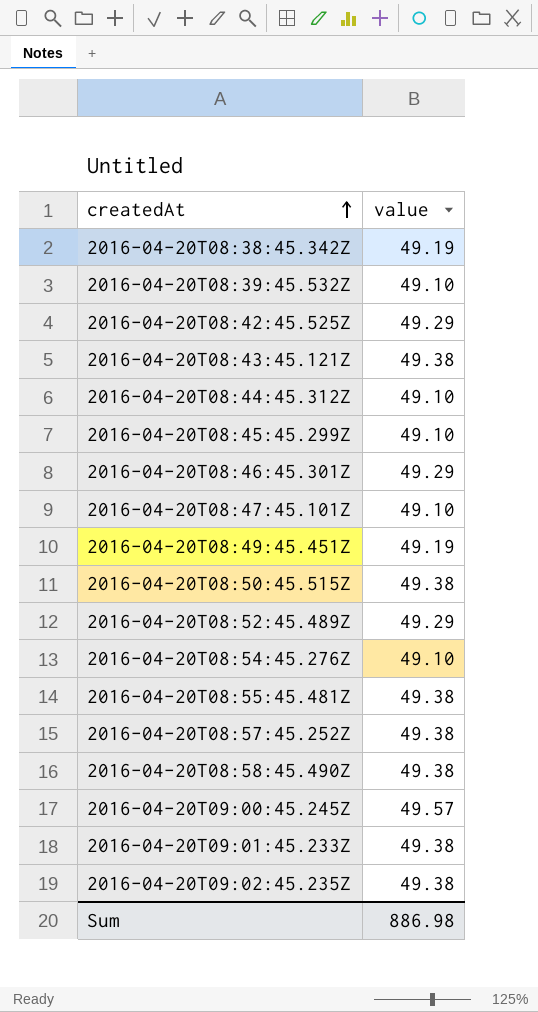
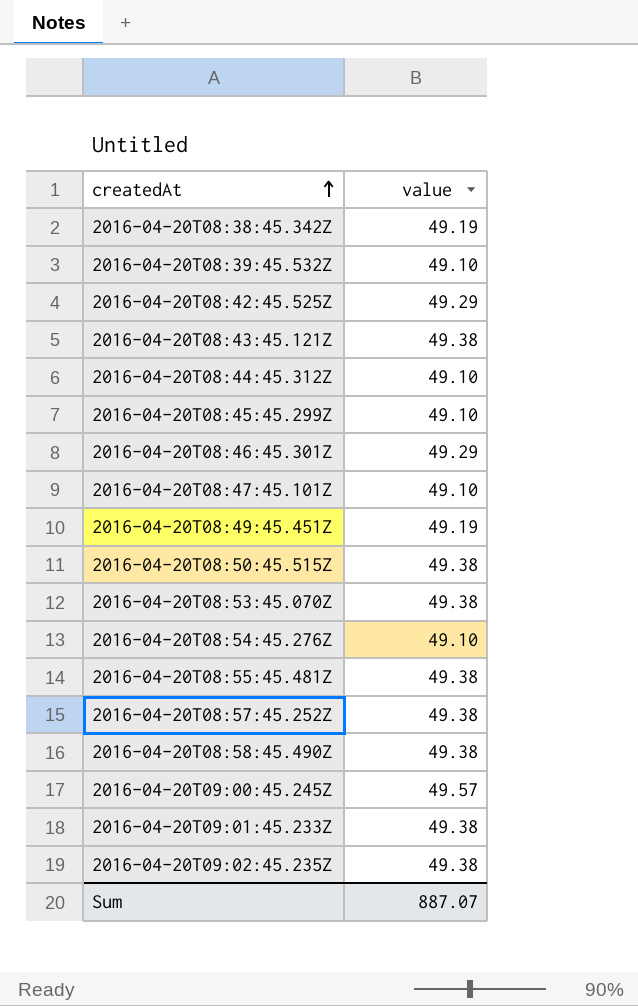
row 2016-04-20T08:52:45.489Z: 49.29 -> none
row 2016-04-20T08:53:45.070Z: none -> 49.38
Sum | value: 886.98 -> 887.07

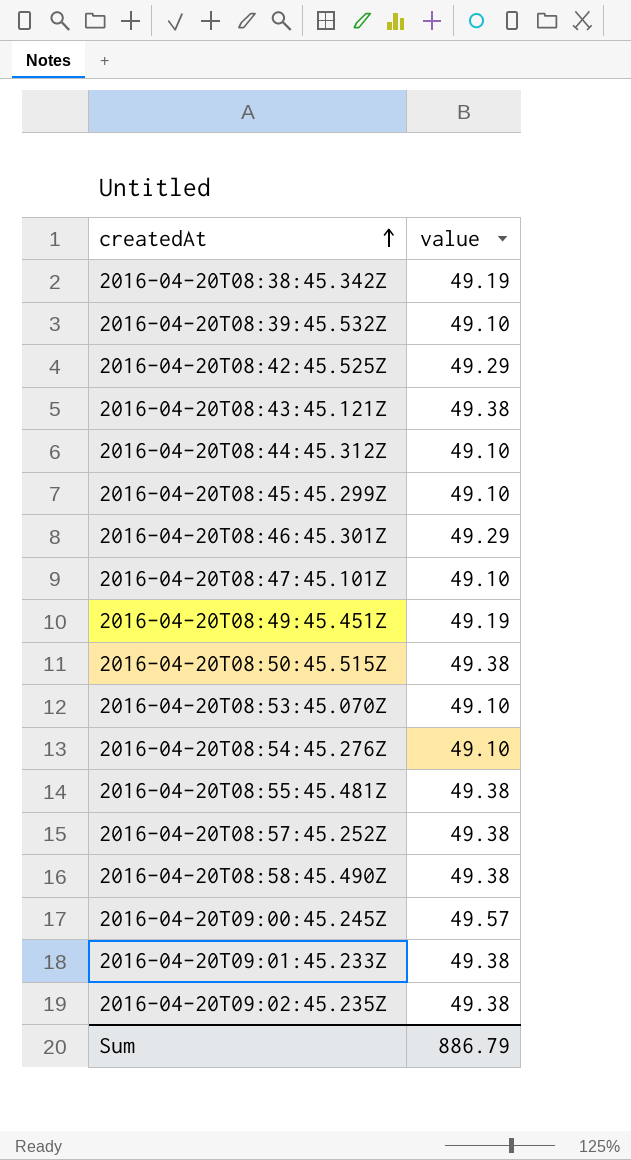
2016-04-20T08:53:45.070Z | value: 49.38 -> 49.10
Sum | value: 887.07 -> 886.79

